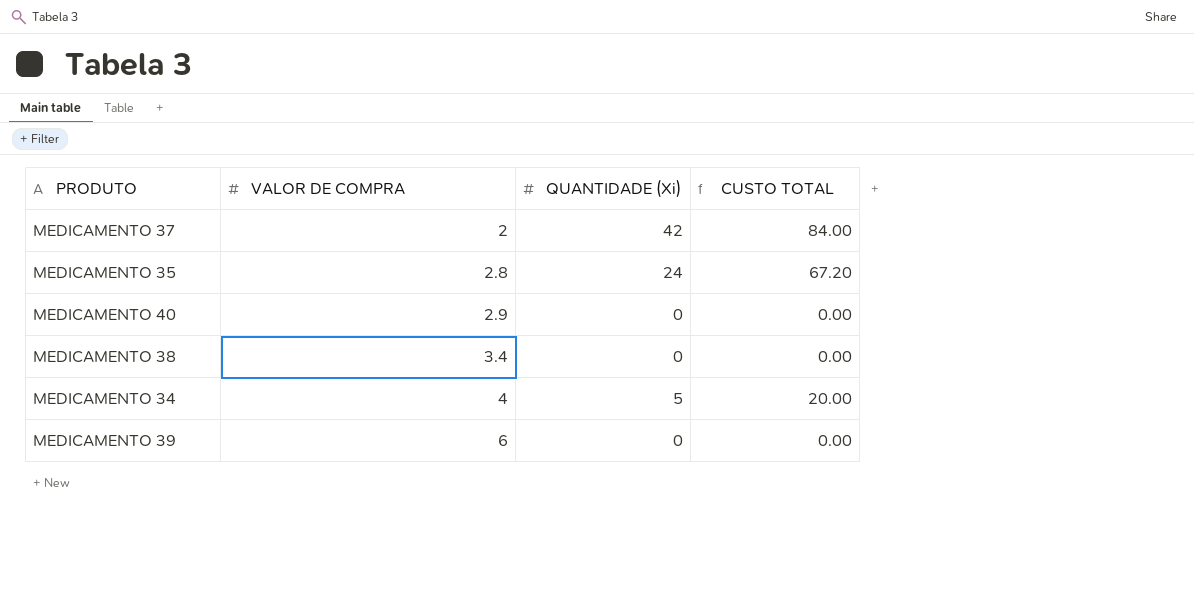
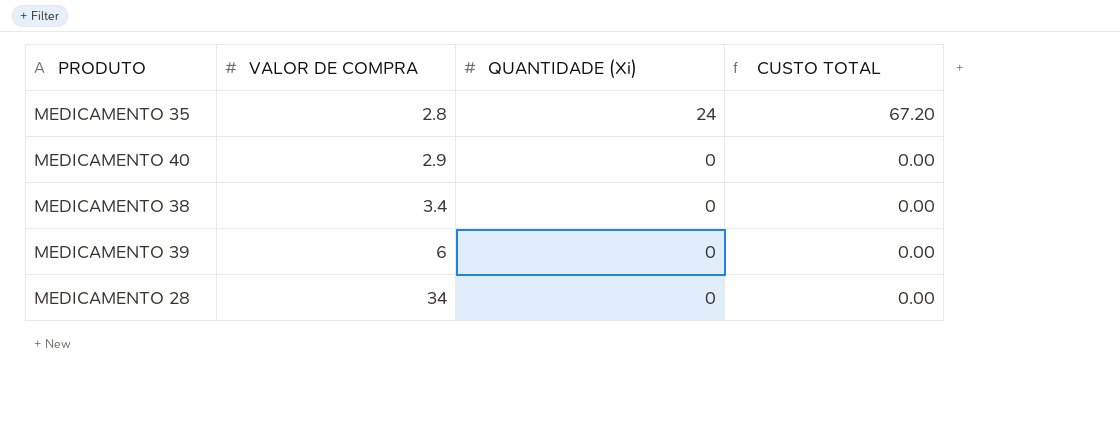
row MEDICAMENTO 37: 2 | 42 | 84.00 -> none
row MEDICAMENTO 34: 4 | 5 | 20.00 -> none
row MEDICAMENTO 28: none -> 34 | 0 | 0.00

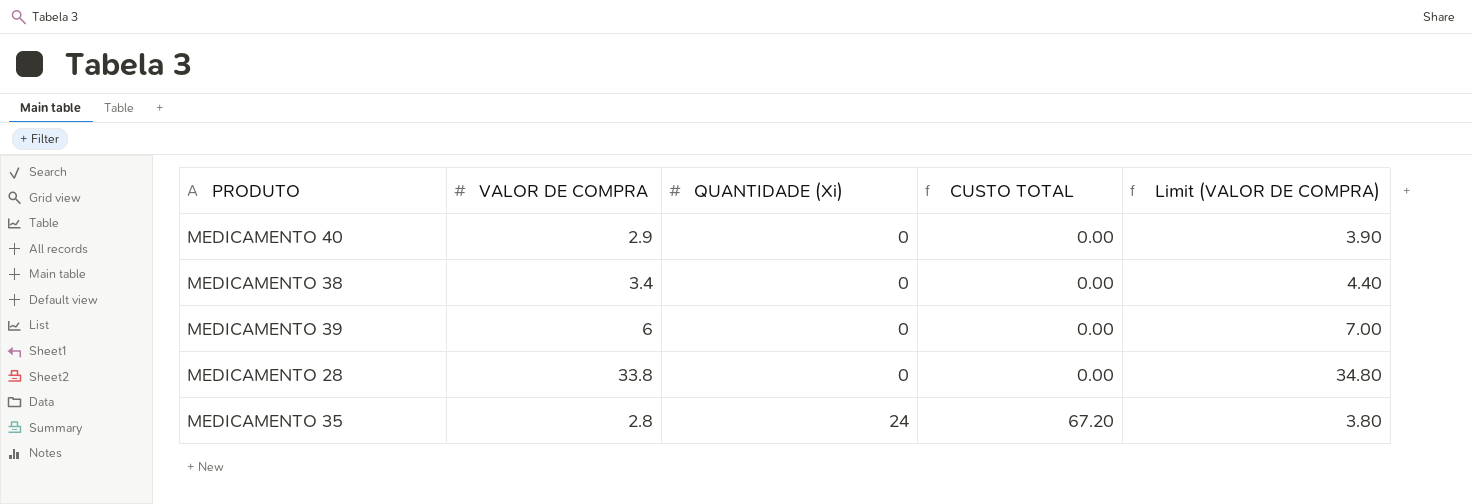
row order: VALOR DE COMPRA ascending -> QUANTIDADE (Xi) ascending
column Limit (VALOR DE COMPRA) | formula: none -> [VALOR DE COMPRA] + 1
MEDICAMENTO 28 | VALOR DE COMPRA: 34 -> 33.8

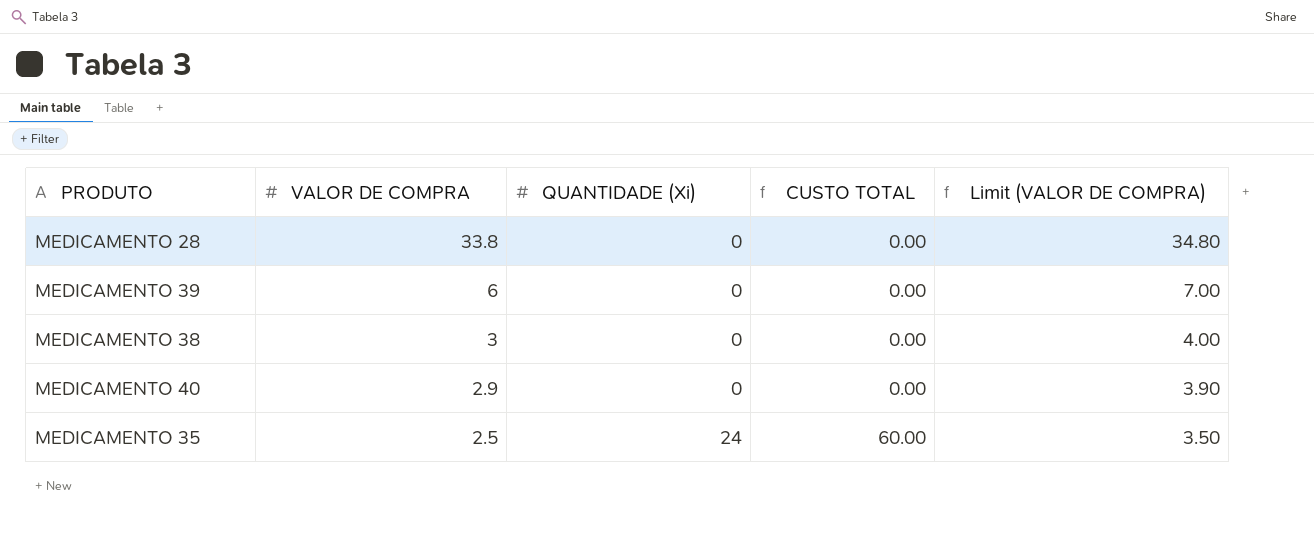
row order: QUANTIDADE (Xi) ascending -> VALOR DE COMPRA descending
MEDICAMENTO 38 | VALOR DE COMPRA: 3.4 -> 3
MEDICAMENTO 38 | Limit (VALOR DE COMPRA): 4.40 -> 4.00
MEDICAMENTO 35 | VALOR DE COMPRA: 2.8 -> 2.5
MEDICAMENTO 35 | CUSTO TOTAL: 67.20 -> 60.00
MEDICAMENTO 35 | Limit (VALOR DE COMPRA): 3.80 -> 3.50

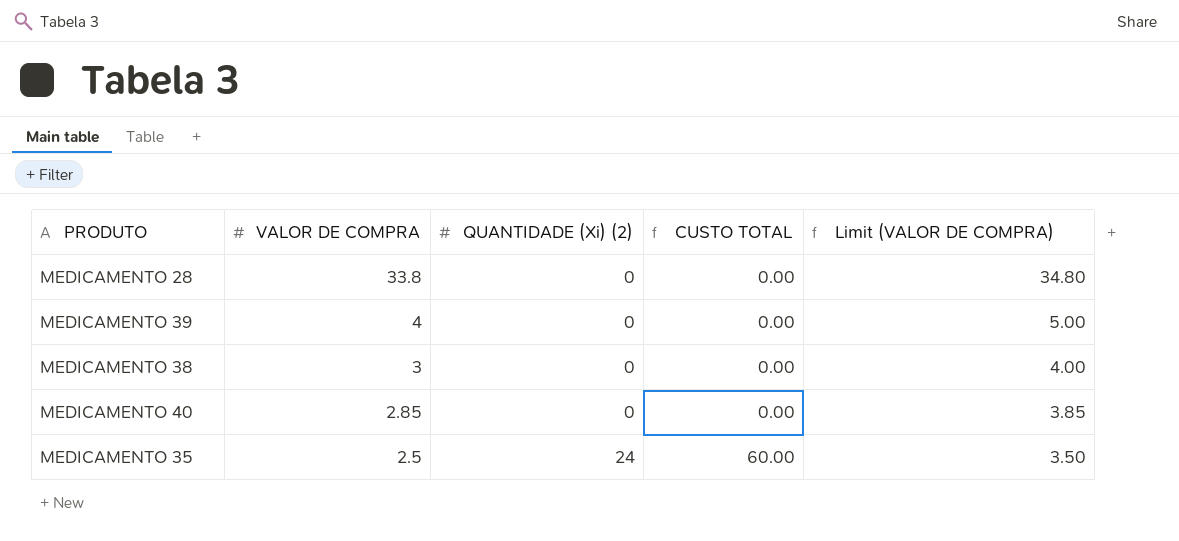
column name: QUANTIDADE (Xi) -> QUANTIDADE (Xi) (2)
MEDICAMENTO 39 | VALOR DE COMPRA: 6 -> 4
MEDICAMENTO 39 | Limit (VALOR DE COMPRA): 7.00 -> 5.00
MEDICAMENTO 40 | VALOR DE COMPRA: 2.9 -> 2.85
MEDICAMENTO 40 | Limit (VALOR DE COMPRA): 3.90 -> 3.85

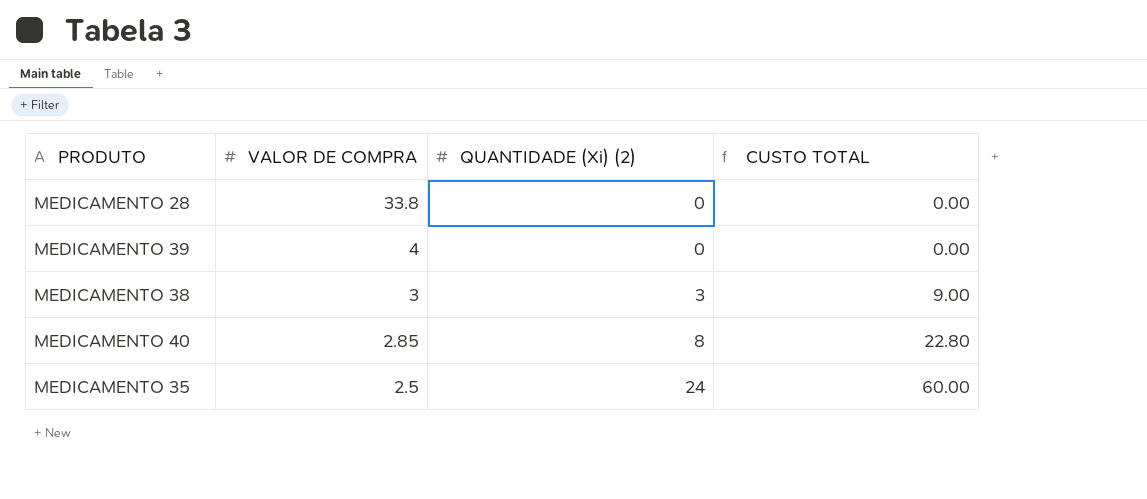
column Limit (VALOR DE COMPRA) | formula: [VALOR DE COMPRA] + 1 -> none
MEDICAMENTO 38 | QUANTIDADE (Xi) (2): 0 -> 3
MEDICAMENTO 38 | CUSTO TOTAL: 0.00 -> 9.00
MEDICAMENTO 40 | QUANTIDADE (Xi) (2): 0 -> 8
MEDICAMENTO 40 | CUSTO TOTAL: 0.00 -> 22.80

